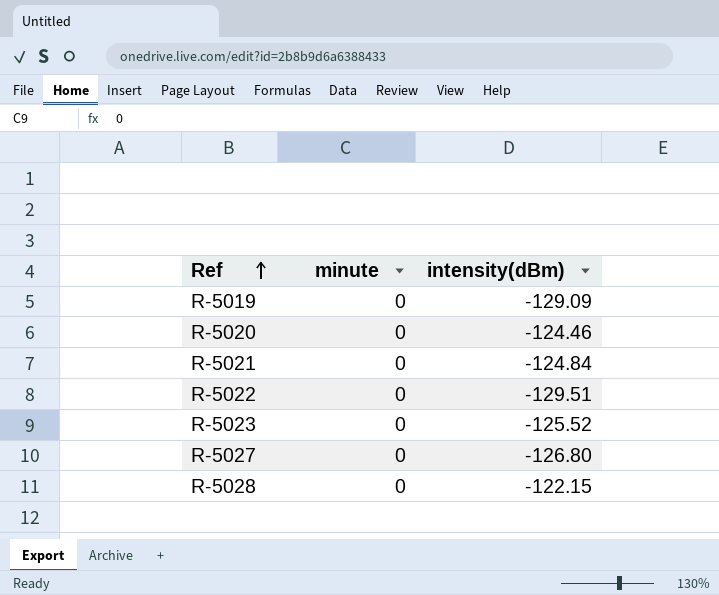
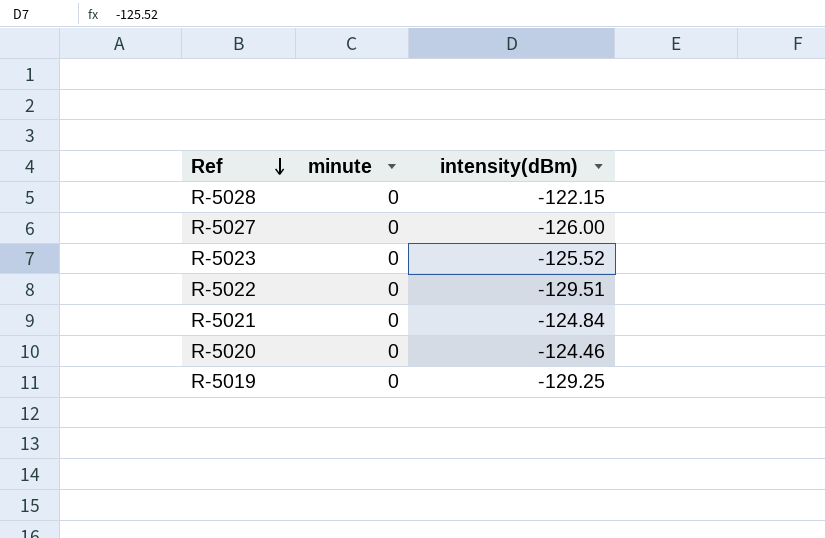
row order: Ref ascending -> Ref descending
R-5027 | intensity(dBm): -126.80 -> -126.00
R-5019 | intensity(dBm): -129.09 -> -129.25

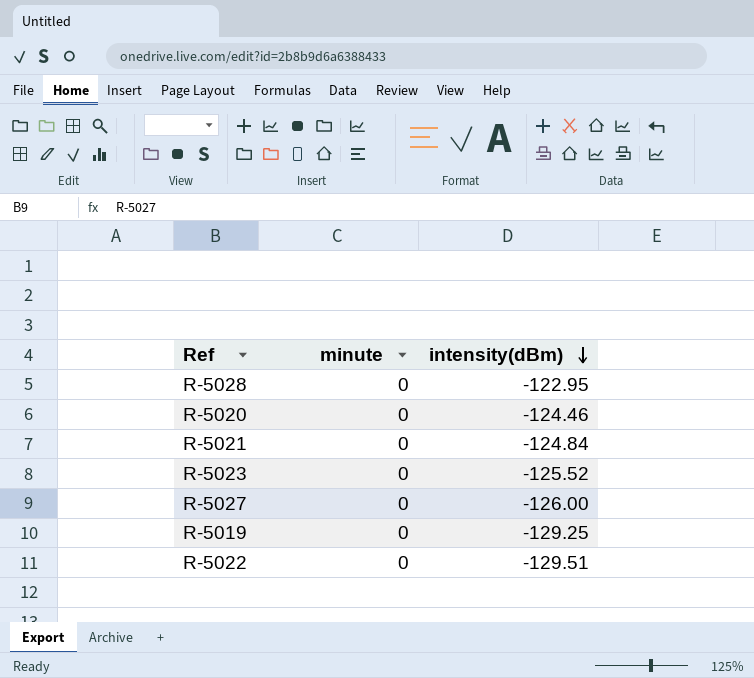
row order: Ref descending -> intensity(dBm) descending
R-5028 | intensity(dBm): -122.15 -> -122.95

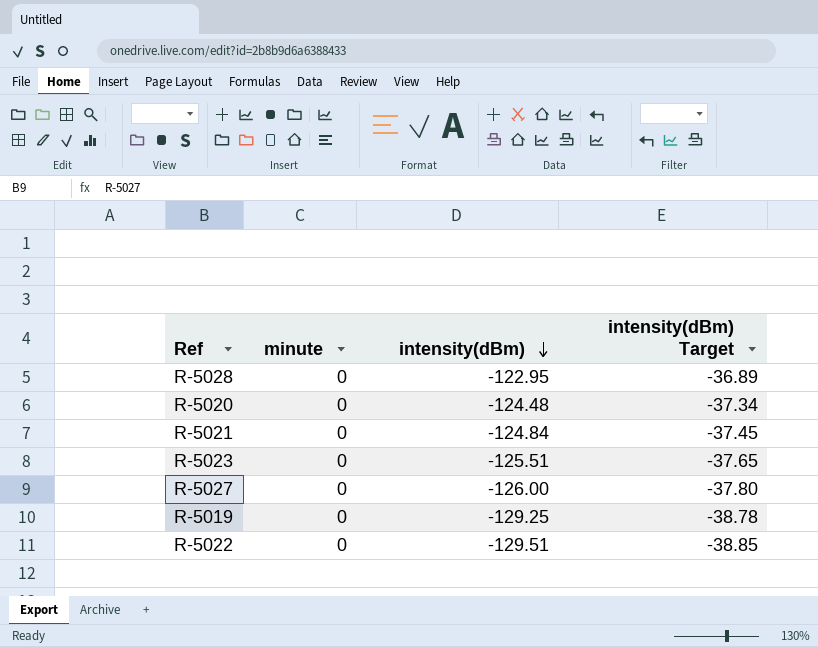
column intensity(dBm) Target | formula: none -> [intensity(dBm)] * 0.3
R-5020 | intensity(dBm): -124.46 -> -124.48
R-5023 | intensity(dBm): -125.52 -> -125.51

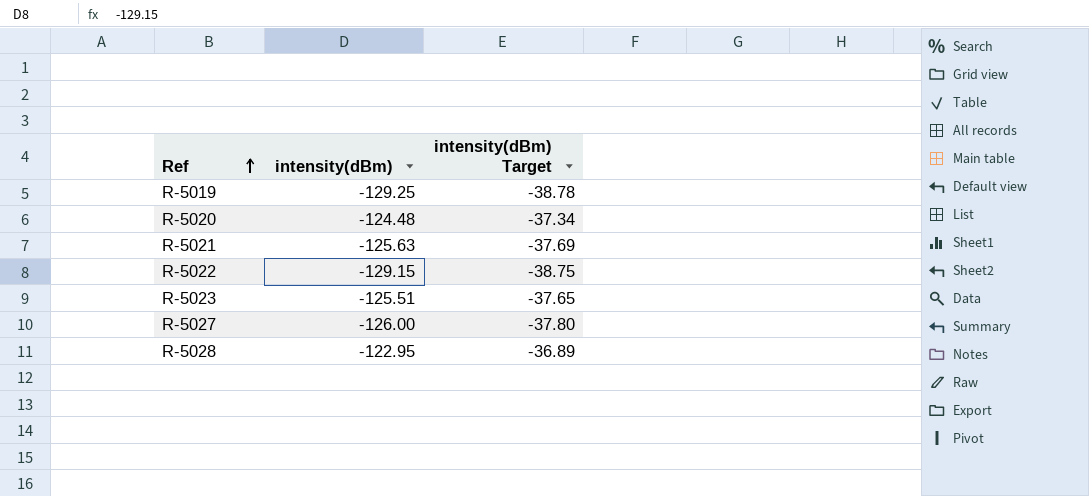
row order: intensity(dBm) descending -> Ref ascending
column minute | position: 2 -> none
R-5021 | intensity(dBm): -124.84 -> -125.63
R-5021 | intensity(dBm) Target: -37.45 -> -37.69
R-5022 | intensity(dBm): -129.51 -> -129.15
R-5022 | intensity(dBm) Target: -38.85 -> -38.75

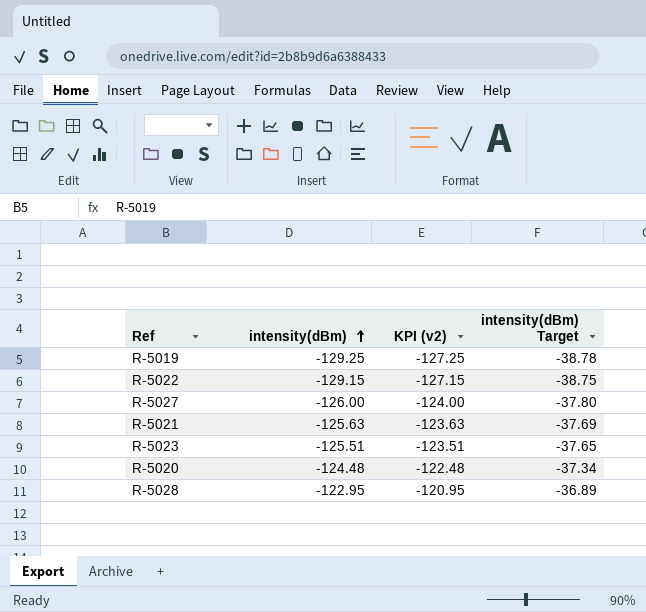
row order: Ref ascending -> intensity(dBm) ascending
column KPI (v2) | formula: none -> [intensity(dBm)] + 2

